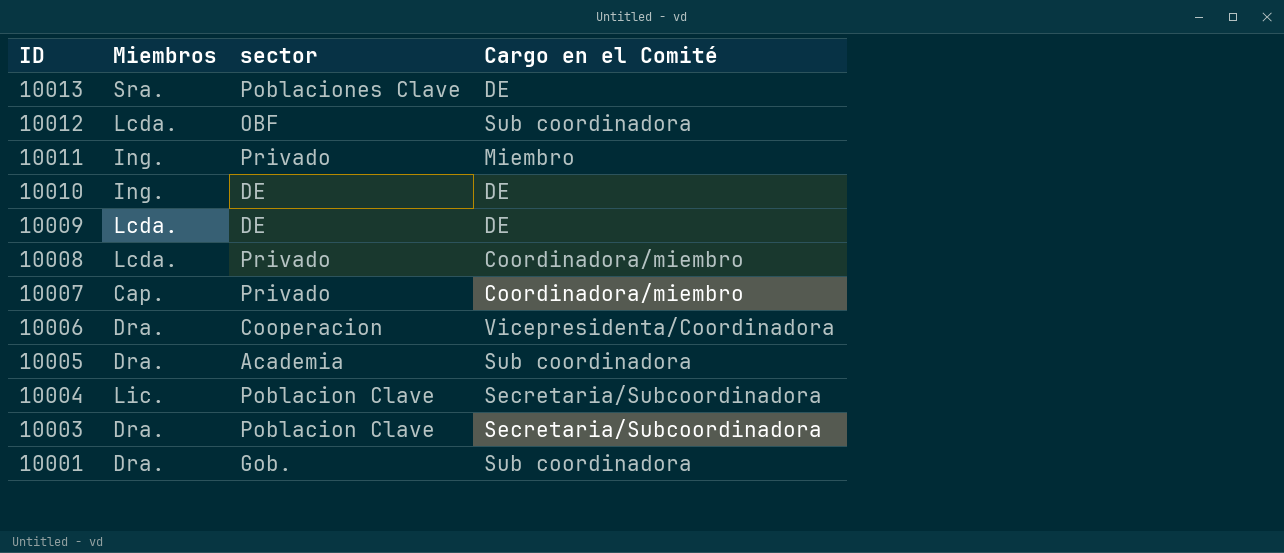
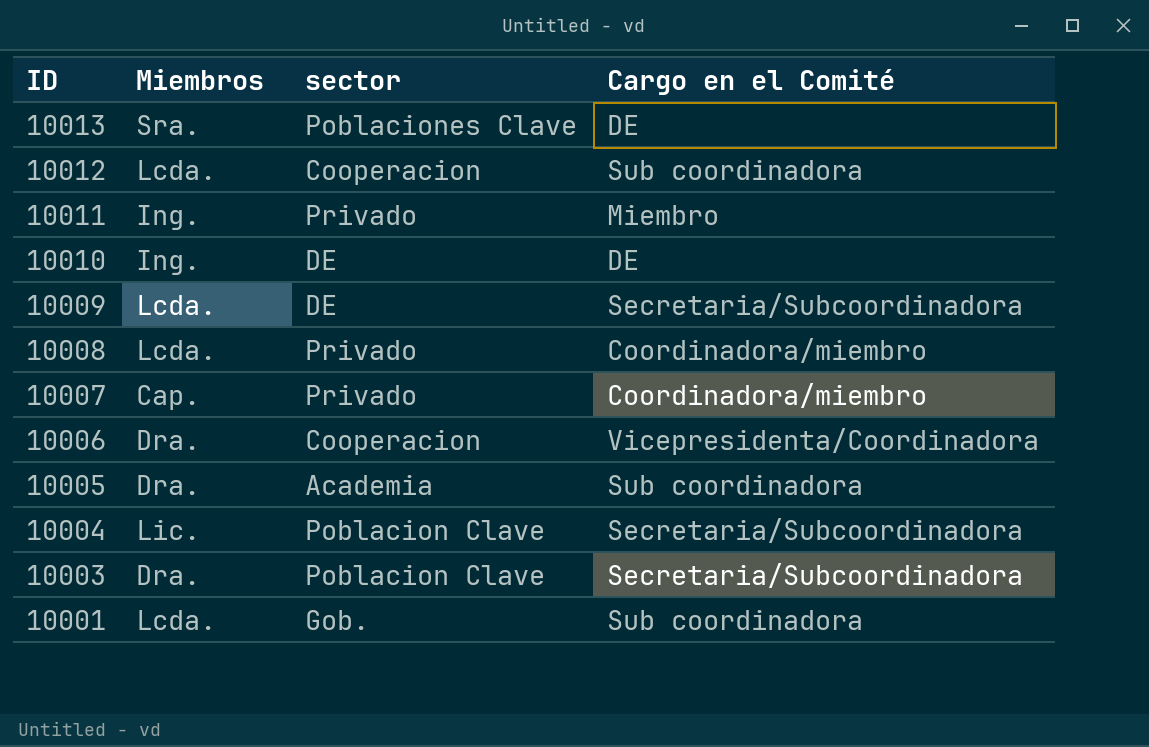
10012 | sector: OBF -> Cooperacion
10009 | Cargo en el Comité: DE -> Secretaria/Subcoordinadora
10001 | Miembros: Dra. -> Lcda.

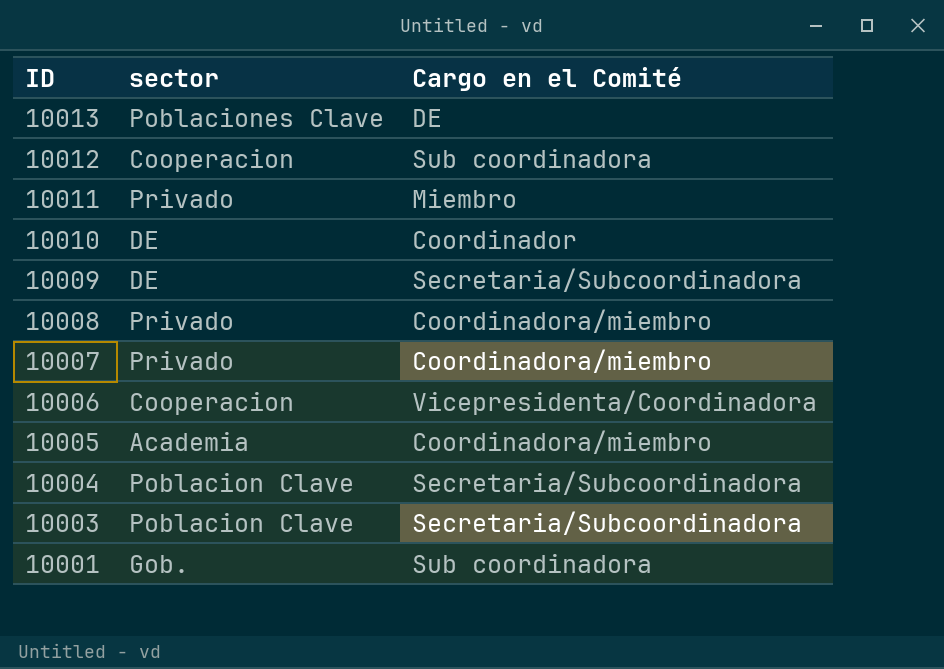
column Miembros | position: 2 -> none
10010 | Cargo en el Comité: DE -> Coordinador
10005 | Cargo en el Comité: Sub coordinadora -> Coordinadora/miembro

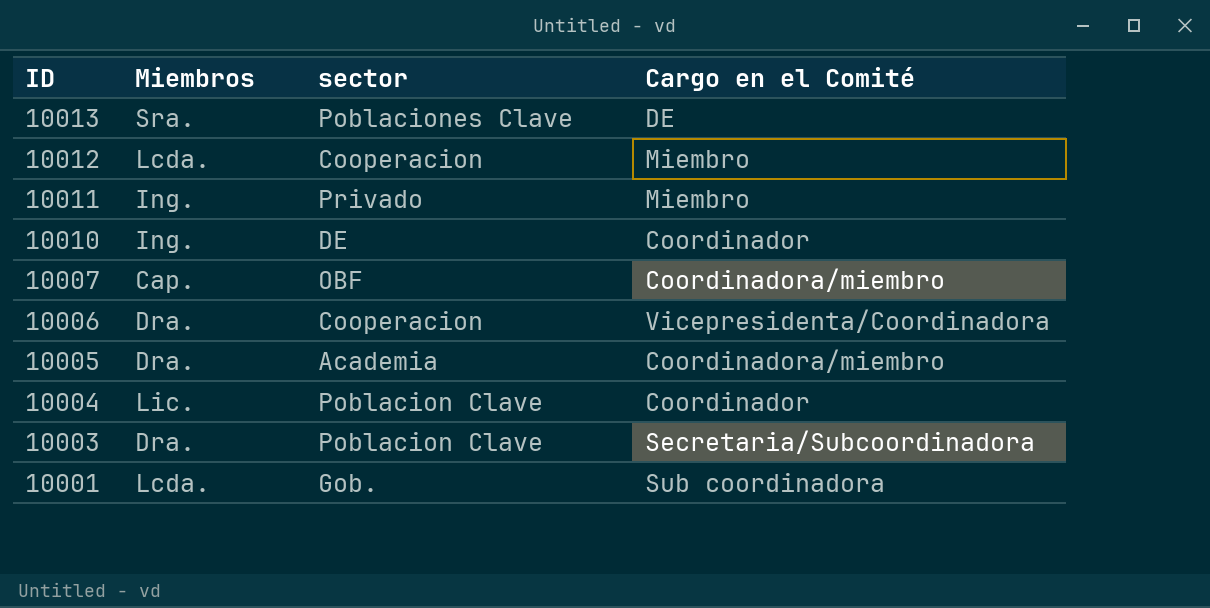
column Miembros | position: none -> 2
row 10009: DE | Secretaria/Subcoordinadora -> none
row 10008: Privado | Coordinadora/miembro -> none
10012 | Cargo en el Comité: Sub coordinadora -> Miembro
10007 | sector: Privado -> OBF
10004 | Cargo en el Comité: Secretaria/Subcoordinadora -> Coordinador

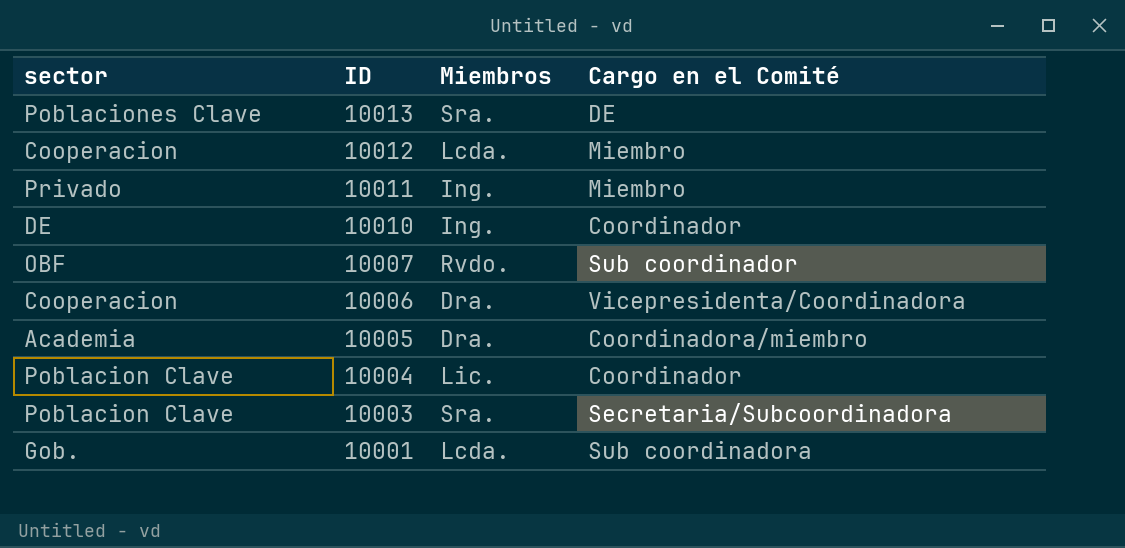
column sector | position: 3 -> 1
10007 | Miembros: Cap. -> Rvdo.
10007 | Cargo en el Comité: Coordinadora/miembro -> Sub coordinador
10003 | Miembros: Dra. -> Sra.

